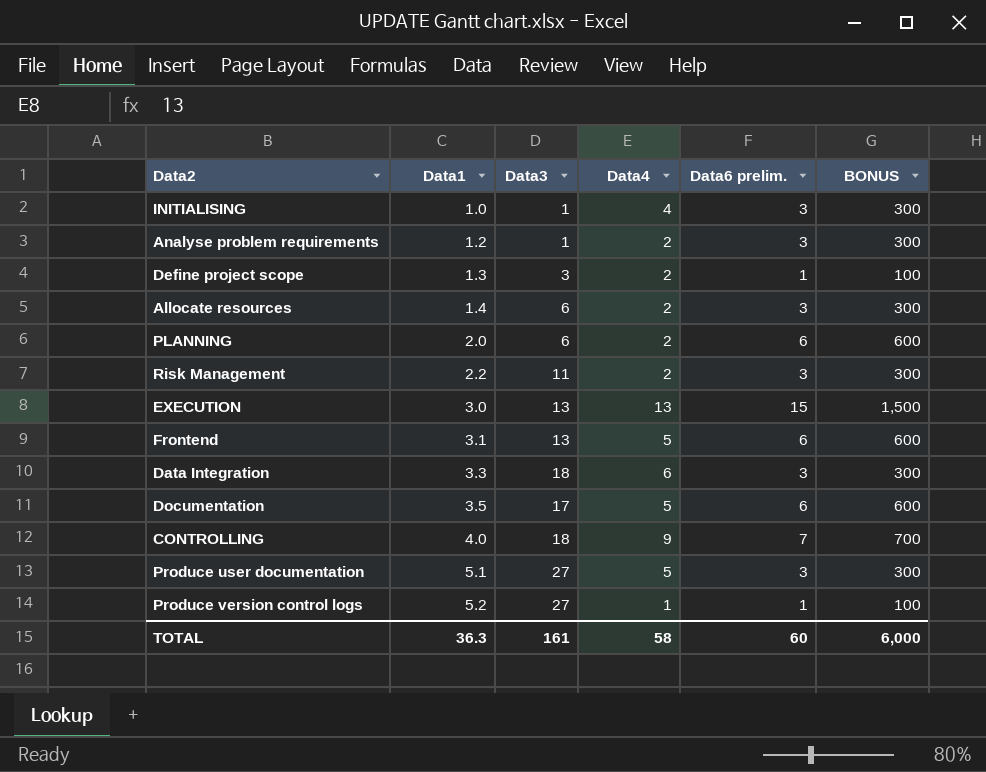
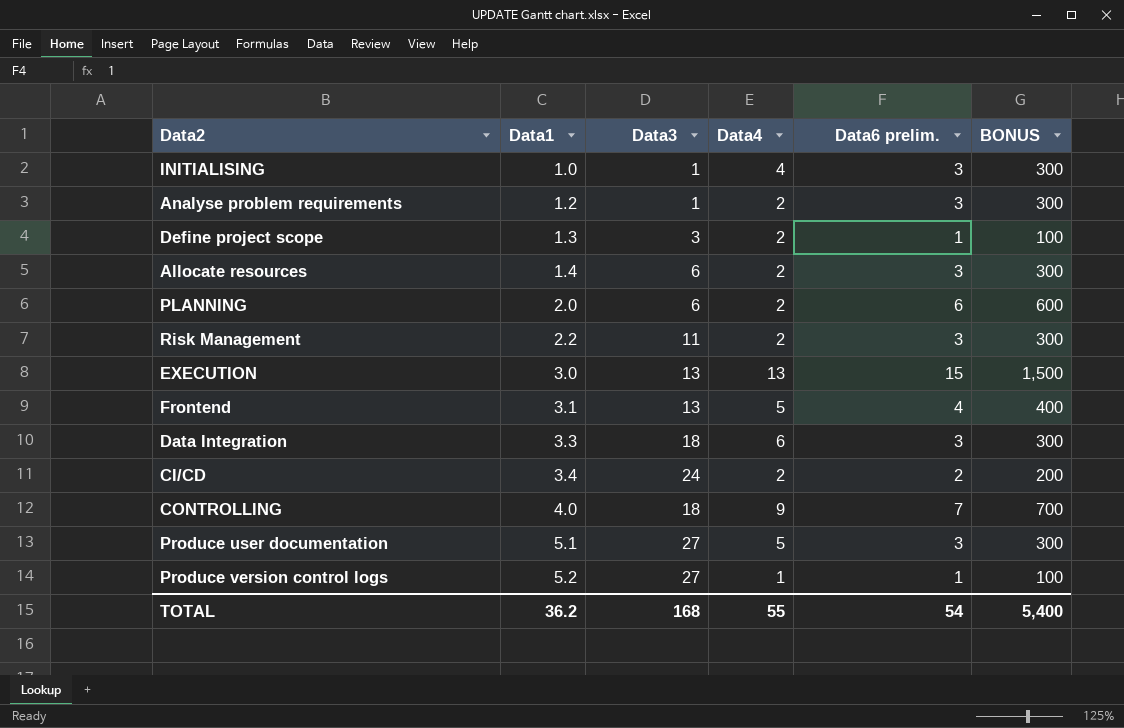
row Documentation: 3.5 | 17 | 5 | 6 | 600 -> none
Frontend | Data6 prelim.: 6 -> 4
Frontend | BONUS: 600 -> 400
row CI/CD: none -> 3.4 | 24 | 2 | 2 | 200
TOTAL | Data1: 36.3 -> 36.2
TOTAL | Data3: 161 -> 168
TOTAL | Data4: 58 -> 55
TOTAL | Data6 prelim.: 60 -> 54
TOTAL | BONUS: 6,000 -> 5,400

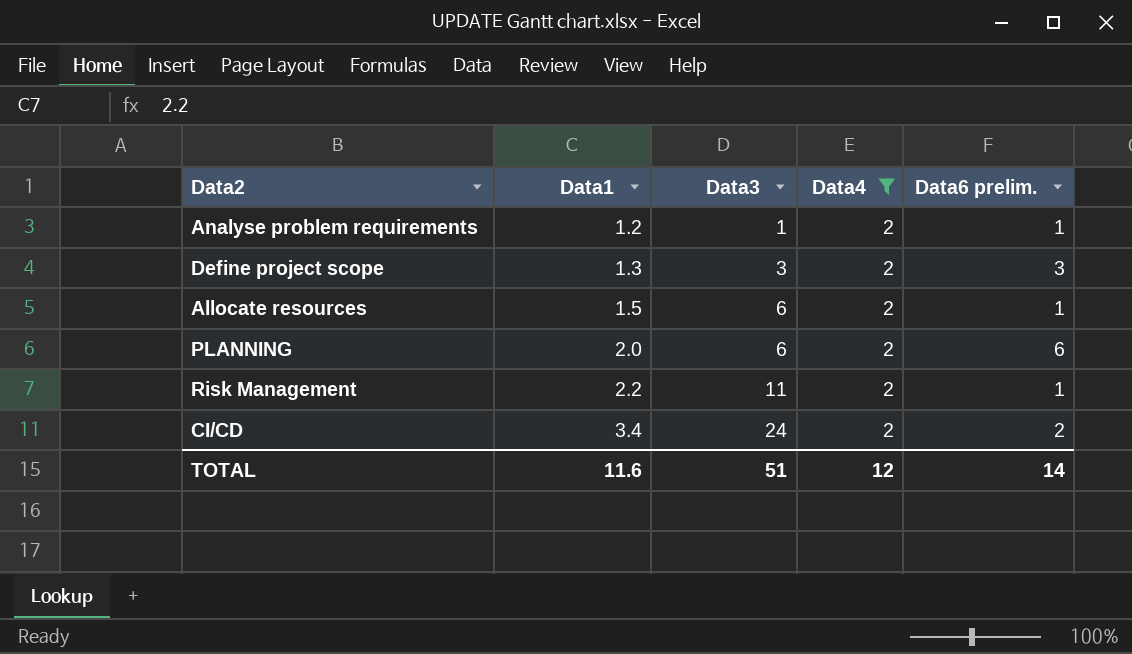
filter: none -> Data4 = 2
column BONUS | formula: [Data6 prelim.] * 100 -> none
Analyse problem requirements | Data6 prelim.: 3 -> 1
Define project scope | Data6 prelim.: 1 -> 3
Allocate resources | Data1: 1.4 -> 1.5
Allocate resources | Data6 prelim.: 3 -> 1
Risk Management | Data6 prelim.: 3 -> 1
TOTAL | Data1: 36.2 -> 11.6
TOTAL | Data3: 168 -> 51
TOTAL | Data4: 55 -> 12
TOTAL | Data6 prelim.: 54 -> 14

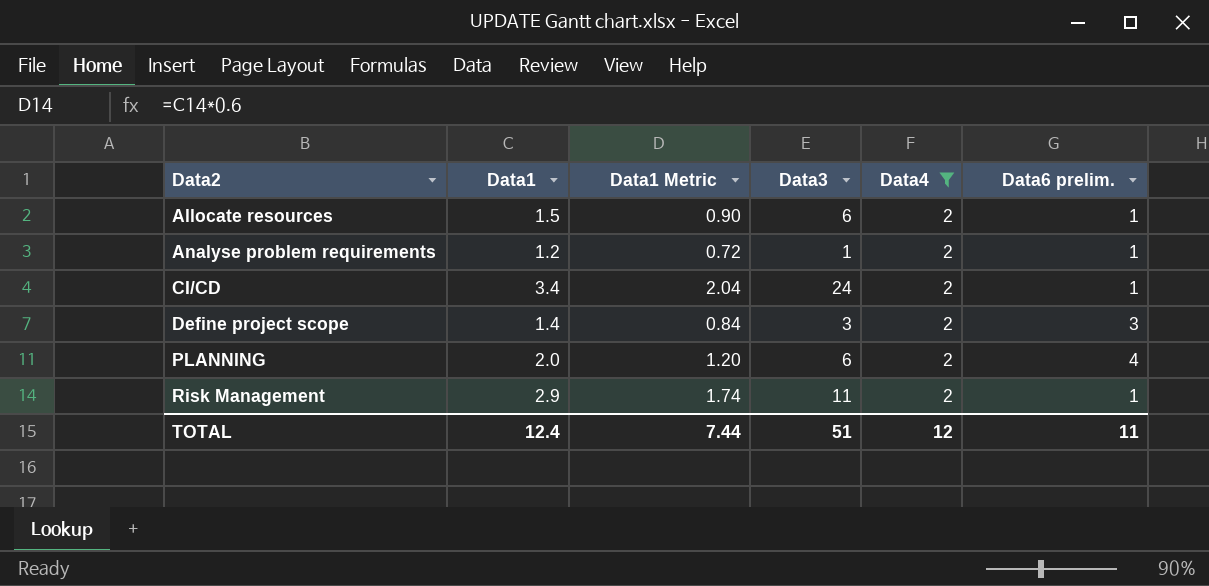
row order: Data1 ascending -> Data2 ascending
column Data1 Metric | formula: none -> [Data1] * 0.6
CI/CD | Data6 prelim.: 2 -> 1
Define project scope | Data1: 1.3 -> 1.4
PLANNING | Data6 prelim.: 6 -> 4
Risk Management | Data1: 2.2 -> 2.9
TOTAL | Data1: 11.6 -> 12.4
TOTAL | Data6 prelim.: 14 -> 11

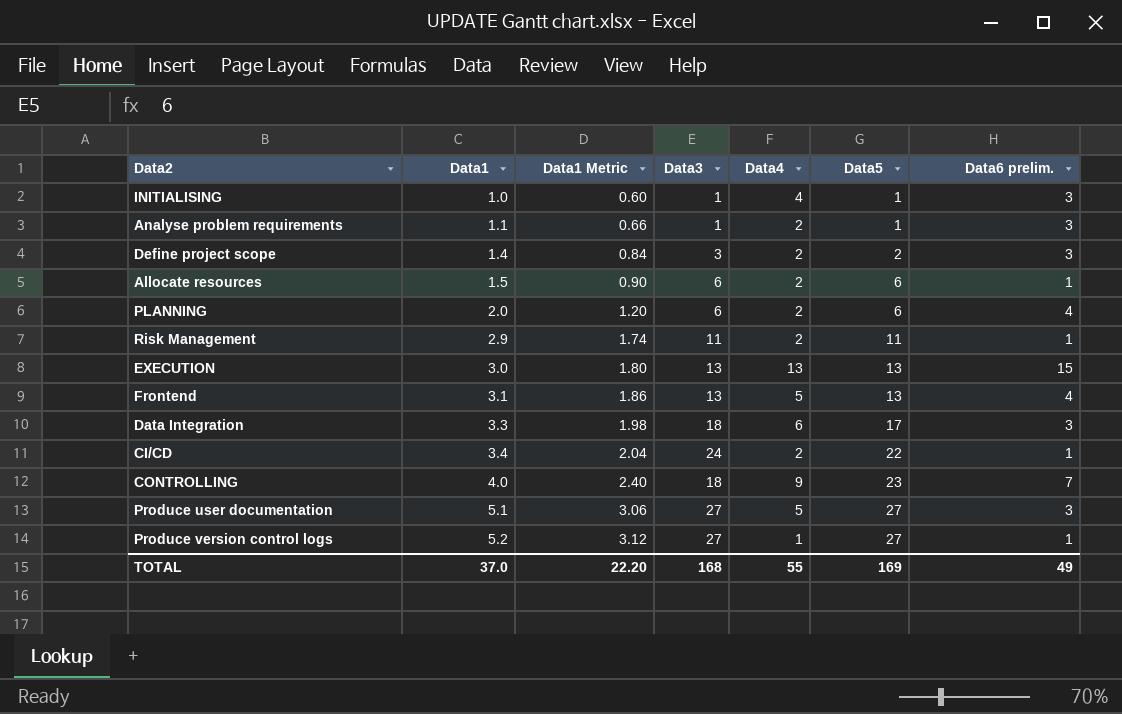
filter: Data4 = 2 -> none
row order: Data2 ascending -> Data1 ascending
column Data5 | position: none -> 6
Analyse problem requirements | Data1: 1.2 -> 1.1
Analyse problem requirements | Data1 Metric: 0.72 -> 0.66
Analyse problem requirements | Data6 prelim.: 1 -> 3
TOTAL | Data1: 12.4 -> 37.0
TOTAL | Data1 Metric: 7.44 -> 22.20
TOTAL | Data3: 51 -> 168
TOTAL | Data4: 12 -> 55
TOTAL | Data6 prelim.: 11 -> 49

